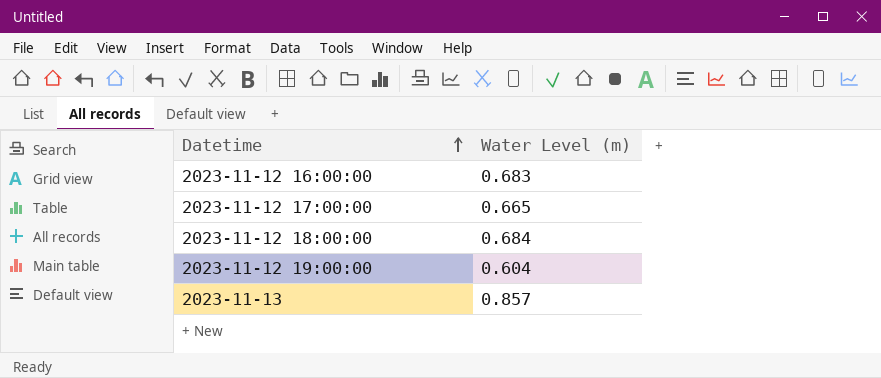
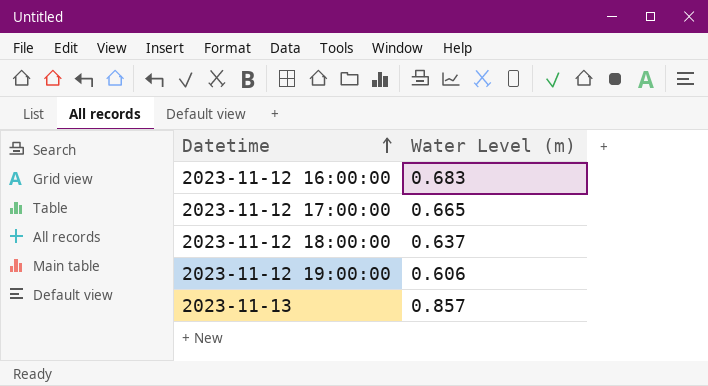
2023-11-12 18:00:00 | Water Level (m): 0.684 -> 0.637
2023-11-12 19:00:00 | Water Level (m): 0.604 -> 0.606

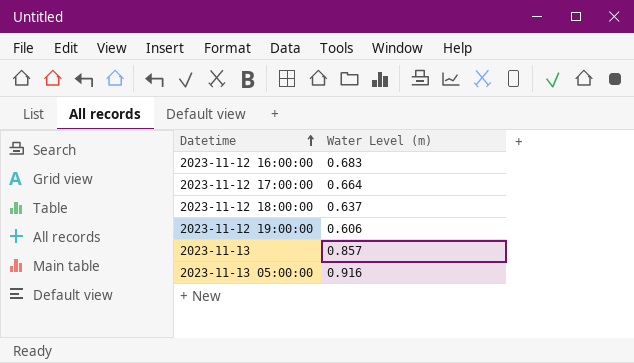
2023-11-12 17:00:00 | Water Level (m): 0.665 -> 0.664
row 2023-11-13 05:00:00: none -> 0.916

